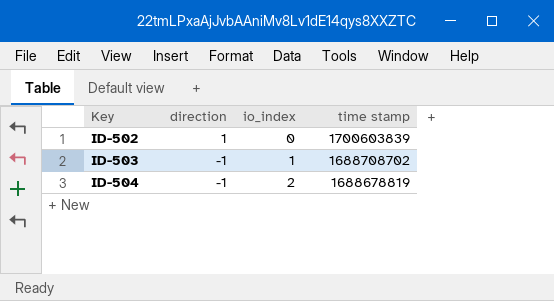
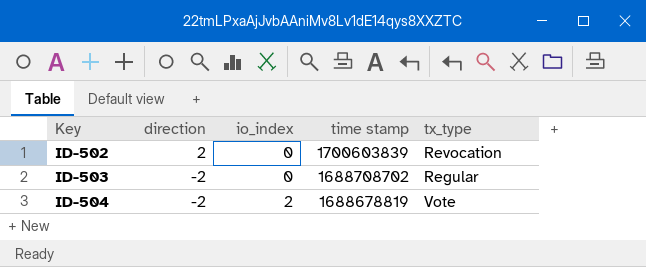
column tx_type | position: none -> 5
ID-502 | direction: 1 -> 2
ID-503 | direction: -1 -> -2
ID-503 | io_index: 1 -> 0
ID-504 | direction: -1 -> -2

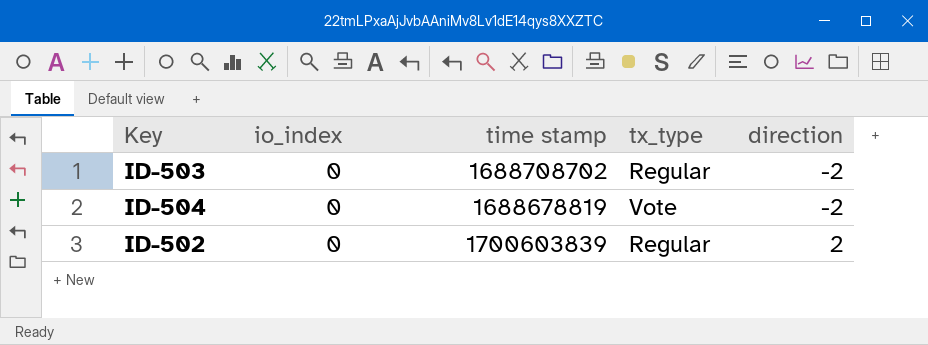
row order: Key ascending -> direction ascending
column direction | position: 2 -> 5
ID-504 | io_index: 2 -> 0
ID-502 | tx_type: Revocation -> Regular

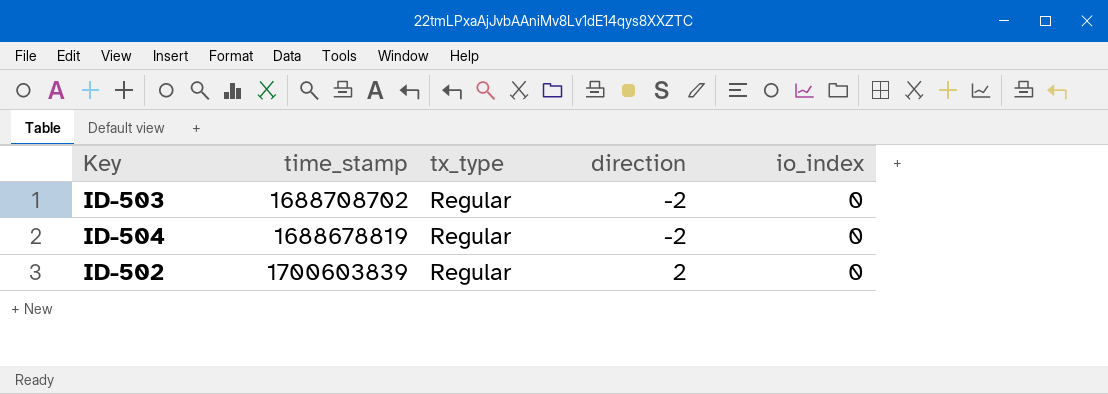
column name: time stamp -> time_stamp
column io_index | position: 2 -> 5
ID-504 | tx_type: Vote -> Regular

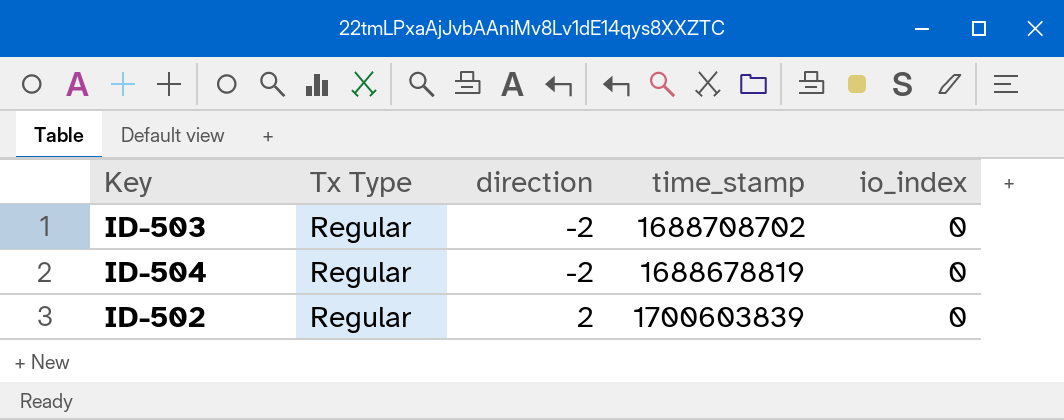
column name: tx_type -> Tx Type
column time_stamp | position: 2 -> 4

